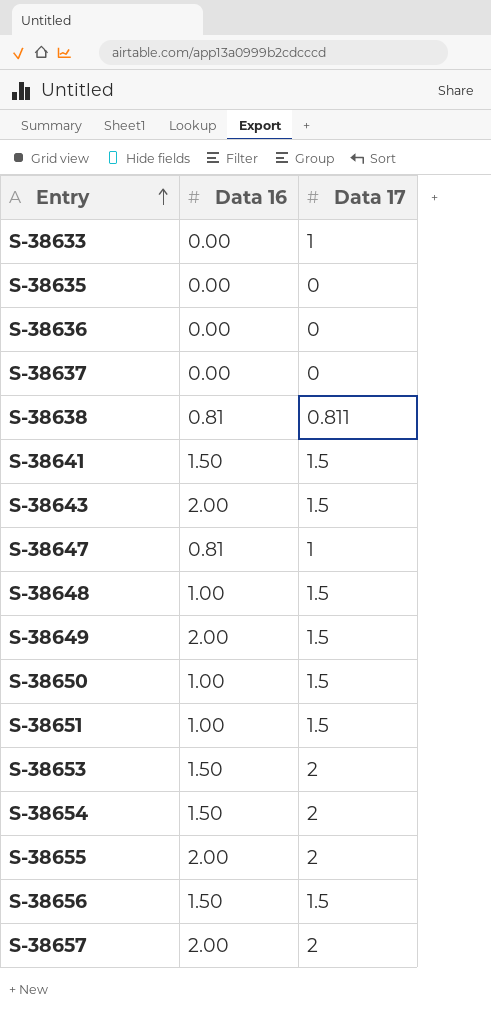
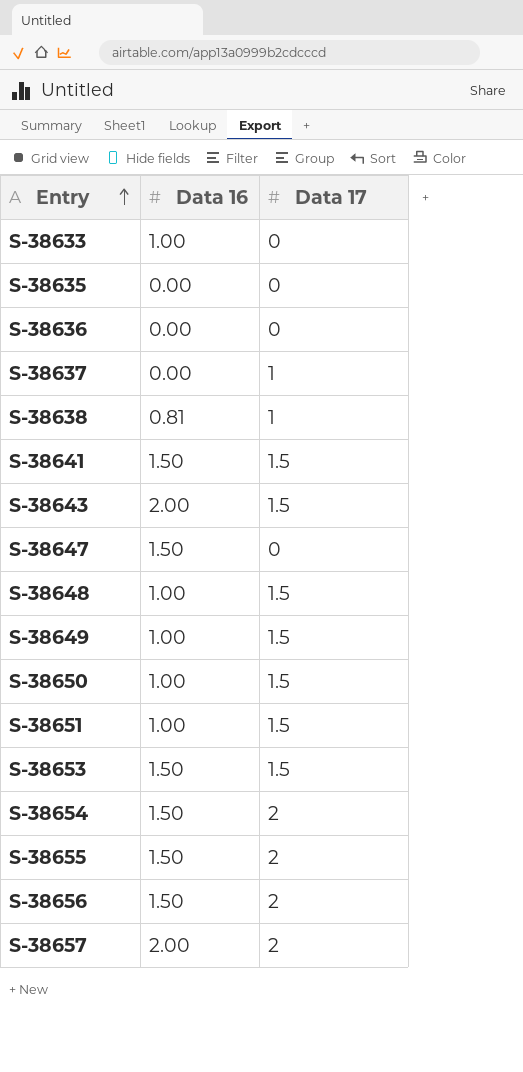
S-38633 | Data 16: 0.00 -> 1.00
S-38633 | Data 17: 1 -> 0
S-38637 | Data 17: 0 -> 1
S-38638 | Data 17: 0.811 -> 1
S-38647 | Data 16: 0.81 -> 1.50
S-38647 | Data 17: 1 -> 0
S-38649 | Data 16: 2.00 -> 1.00
S-38653 | Data 17: 2 -> 1.5
S-38655 | Data 16: 2.00 -> 1.50
S-38656 | Data 17: 1.5 -> 2

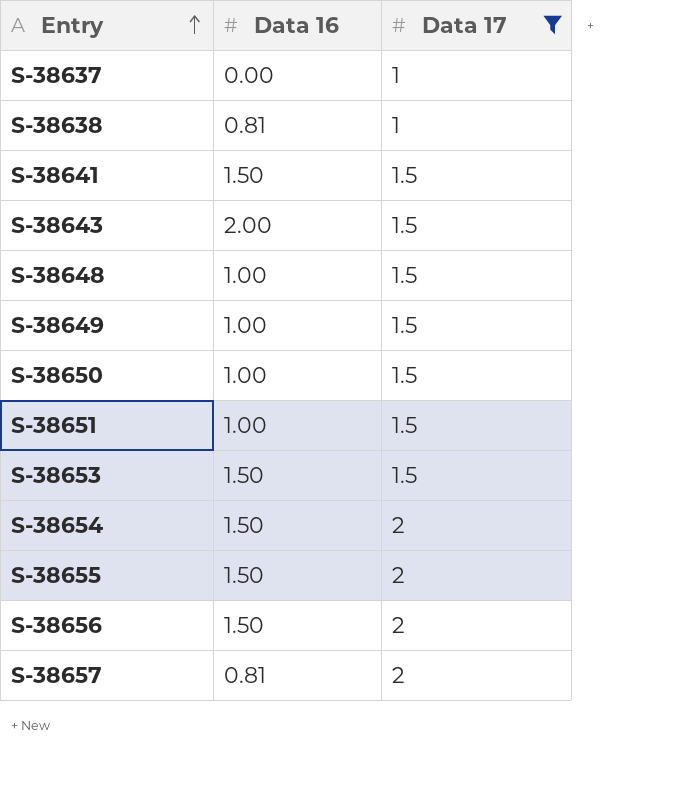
filter: none -> Data 17 != 0
S-38657 | Data 16: 2.00 -> 0.81

